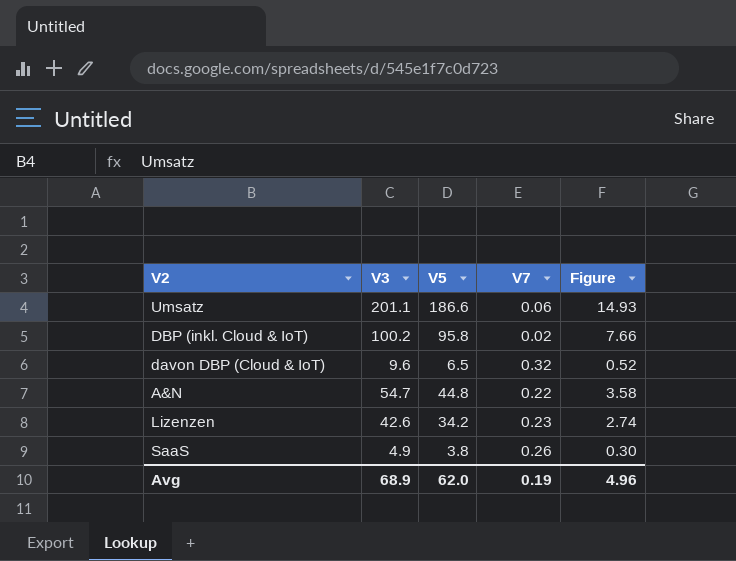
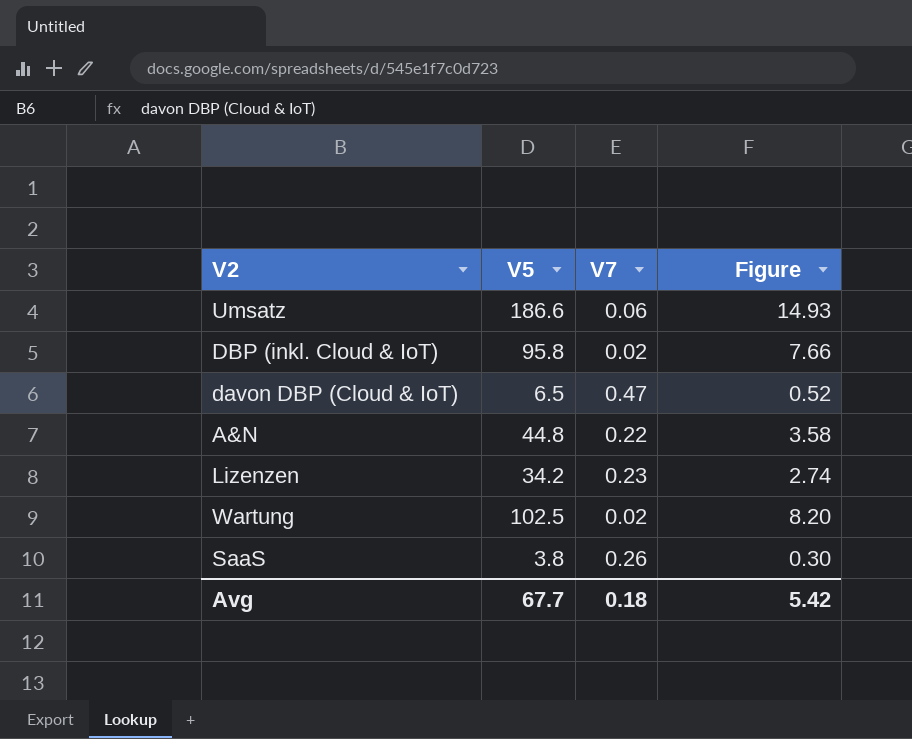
column V3 | position: 2 -> none
davon DBP (Cloud & IoT) | V7: 0.32 -> 0.47
row Wartung: none -> 102.5 | 0.02 | 8.20
Avg | V5: 62.0 -> 67.7
Avg | V7: 0.19 -> 0.18
Avg | Figure: 4.96 -> 5.42

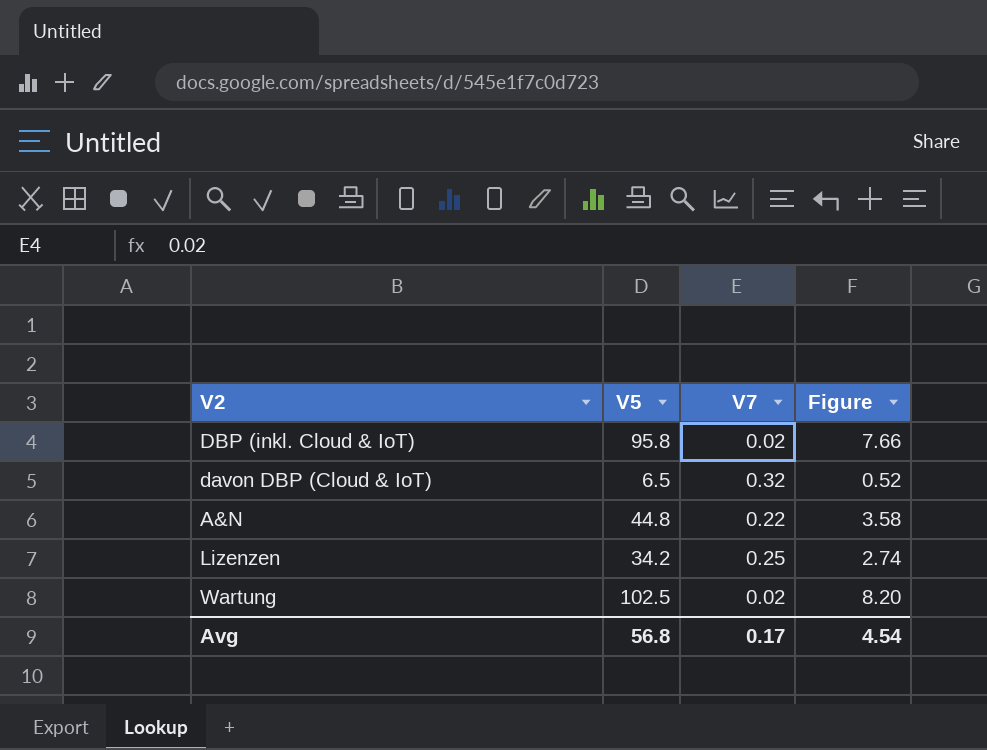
row Umsatz: 186.6 | 0.06 | 14.93 -> none
row SaaS: 3.8 | 0.26 | 0.30 -> none
davon DBP (Cloud & IoT) | V7: 0.47 -> 0.32
Lizenzen | V7: 0.23 -> 0.25
Avg | V5: 67.7 -> 56.8
Avg | V7: 0.18 -> 0.17
Avg | Figure: 5.42 -> 4.54

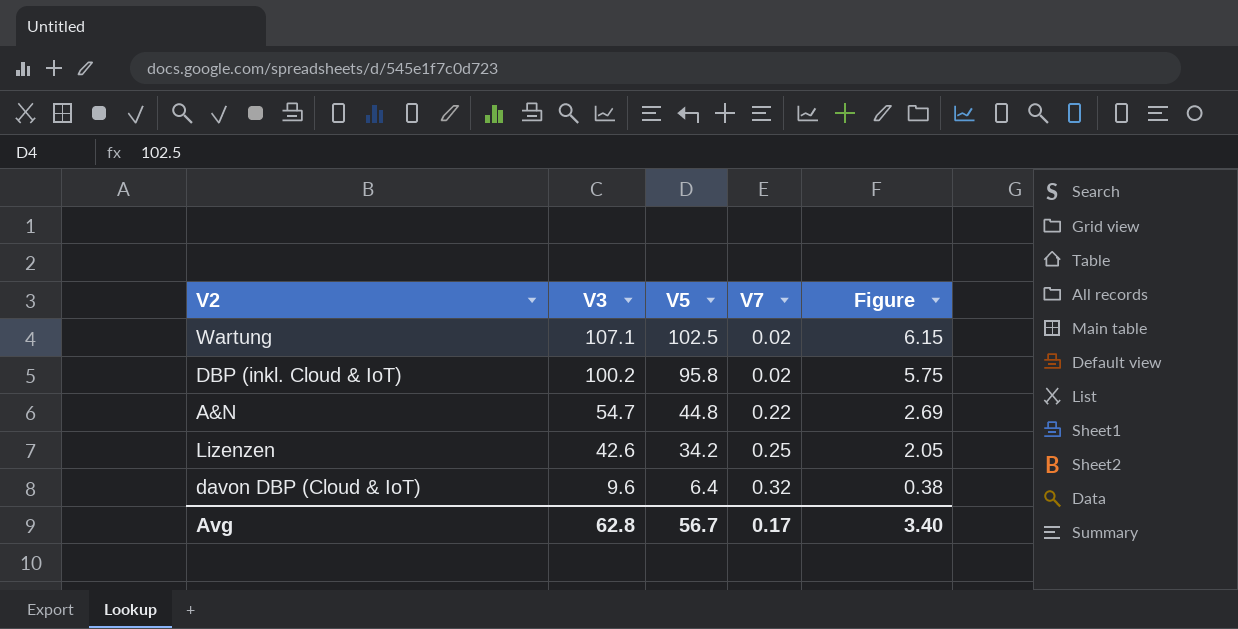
row order: none -> V3 descending
column V3 | position: none -> 2
column Figure | formula: [V5] * 0.08 -> [V5] * 0.06
davon DBP (Cloud & IoT) | V5: 6.5 -> 6.4
Avg | V5: 56.8 -> 56.7
Avg | Figure: 4.54 -> 3.40

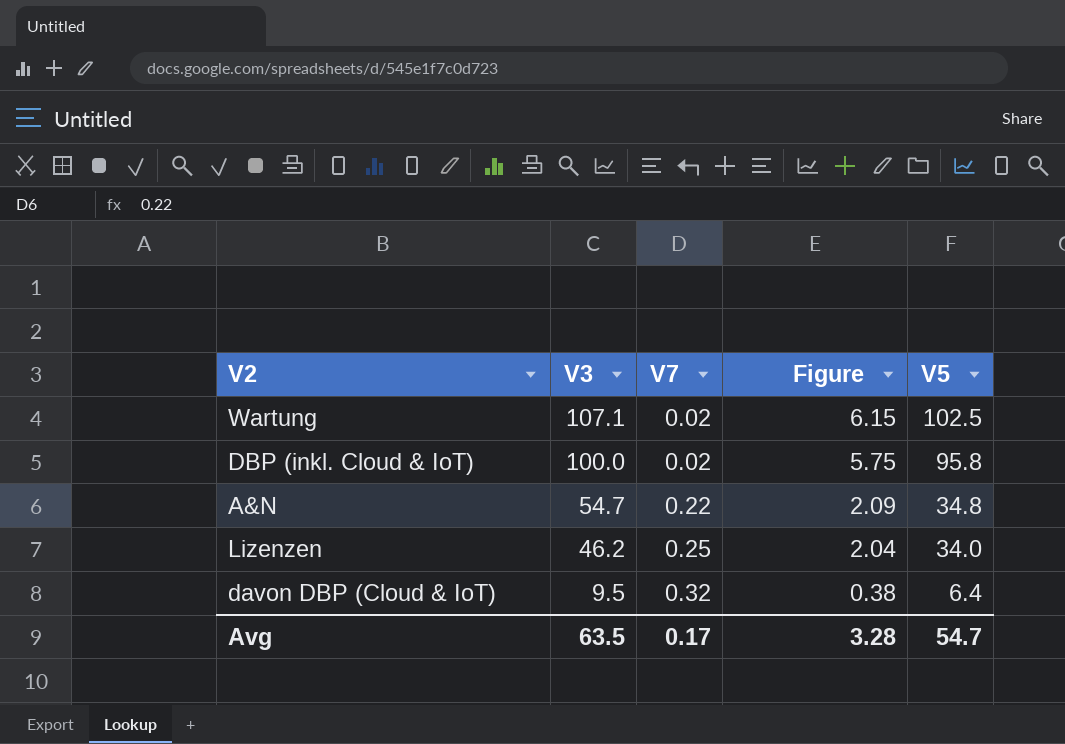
column V5 | position: 3 -> 5
DBP (inkl. Cloud & IoT) | V3: 100.2 -> 100.0
A&N | Figure: 2.69 -> 2.09
A&N | V5: 44.8 -> 34.8
Lizenzen | V3: 42.6 -> 46.2
Lizenzen | Figure: 2.05 -> 2.04
Lizenzen | V5: 34.2 -> 34.0
davon DBP (Cloud & IoT) | V3: 9.6 -> 9.5
Avg | V3: 62.8 -> 63.5
Avg | Figure: 3.40 -> 3.28
Avg | V5: 56.7 -> 54.7

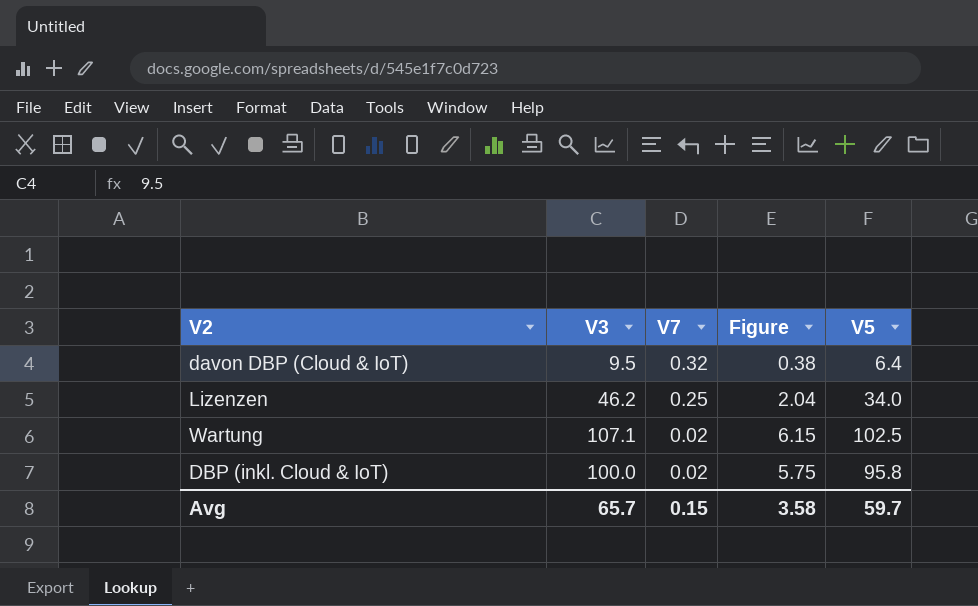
row order: V3 descending -> V7 descending
row A&N: 54.7 | 0.22 | 2.09 | 34.8 -> none
Avg | V3: 63.5 -> 65.7
Avg | V7: 0.17 -> 0.15
Avg | Figure: 3.28 -> 3.58
Avg | V5: 54.7 -> 59.7

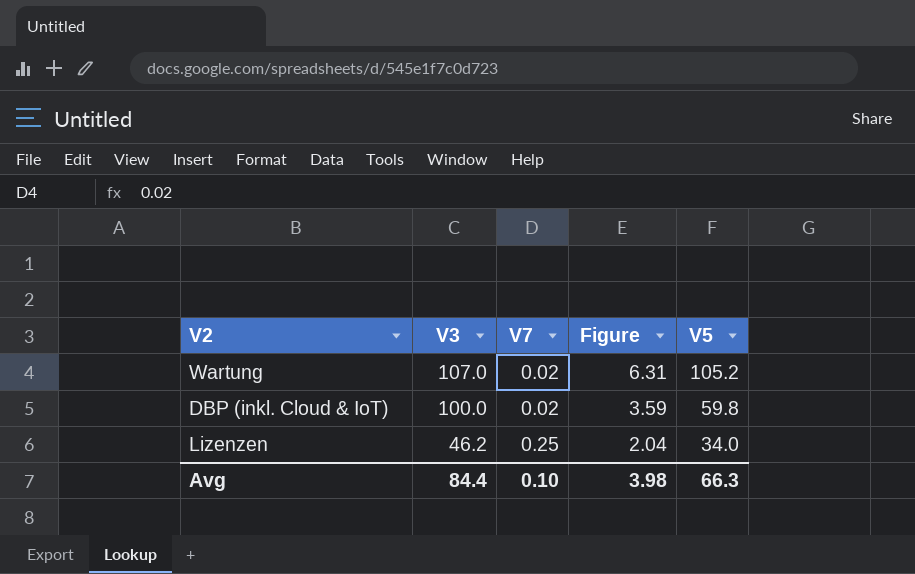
row order: V7 descending -> V3 descending
row davon DBP (Cloud & IoT): 9.5 | 0.32 | 0.38 | 6.4 -> none
Wartung | V3: 107.1 -> 107.0
Wartung | Figure: 6.15 -> 6.31
Wartung | V5: 102.5 -> 105.2
DBP (inkl. Cloud & IoT) | Figure: 5.75 -> 3.59
DBP (inkl. Cloud & IoT) | V5: 95.8 -> 59.8
Avg | V3: 65.7 -> 84.4
Avg | V7: 0.15 -> 0.10
Avg | Figure: 3.58 -> 3.98
Avg | V5: 59.7 -> 66.3

